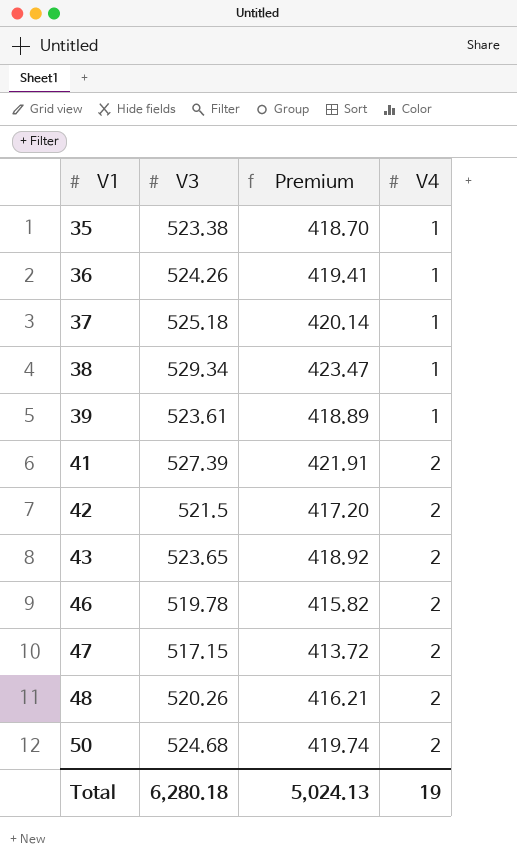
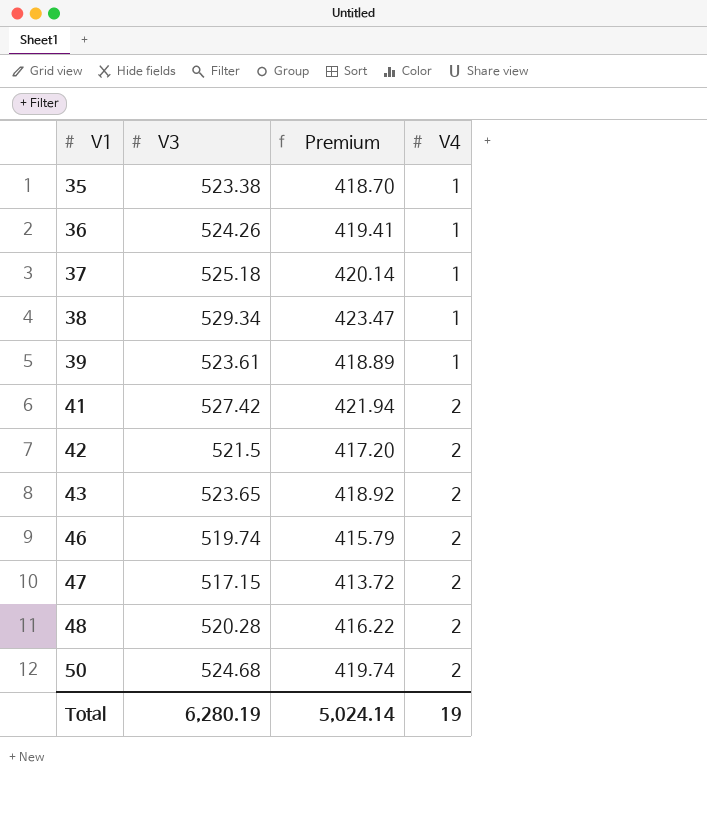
41 | V3: 527.39 -> 527.42
41 | Premium: 421.91 -> 421.94
46 | V3: 519.78 -> 519.74
46 | Premium: 415.82 -> 415.79
48 | V3: 520.26 -> 520.28
48 | Premium: 416.21 -> 416.22
Total | V3: 6,280.18 -> 6,280.19
Total | Premium: 5,024.13 -> 5,024.14

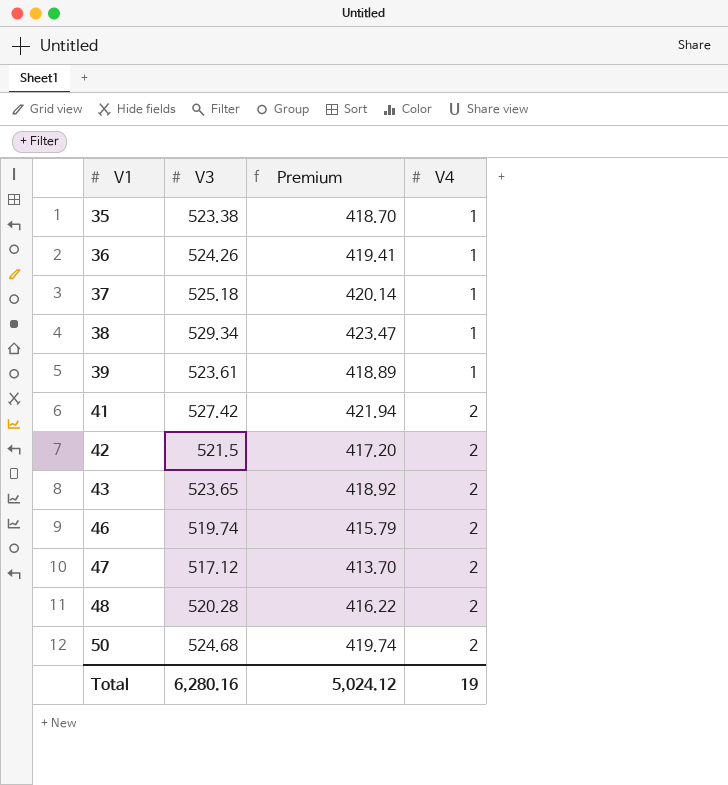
47 | V3: 517.15 -> 517.12
47 | Premium: 413.72 -> 413.70
Total | V3: 6,280.19 -> 6,280.16
Total | Premium: 5,024.14 -> 5,024.12

